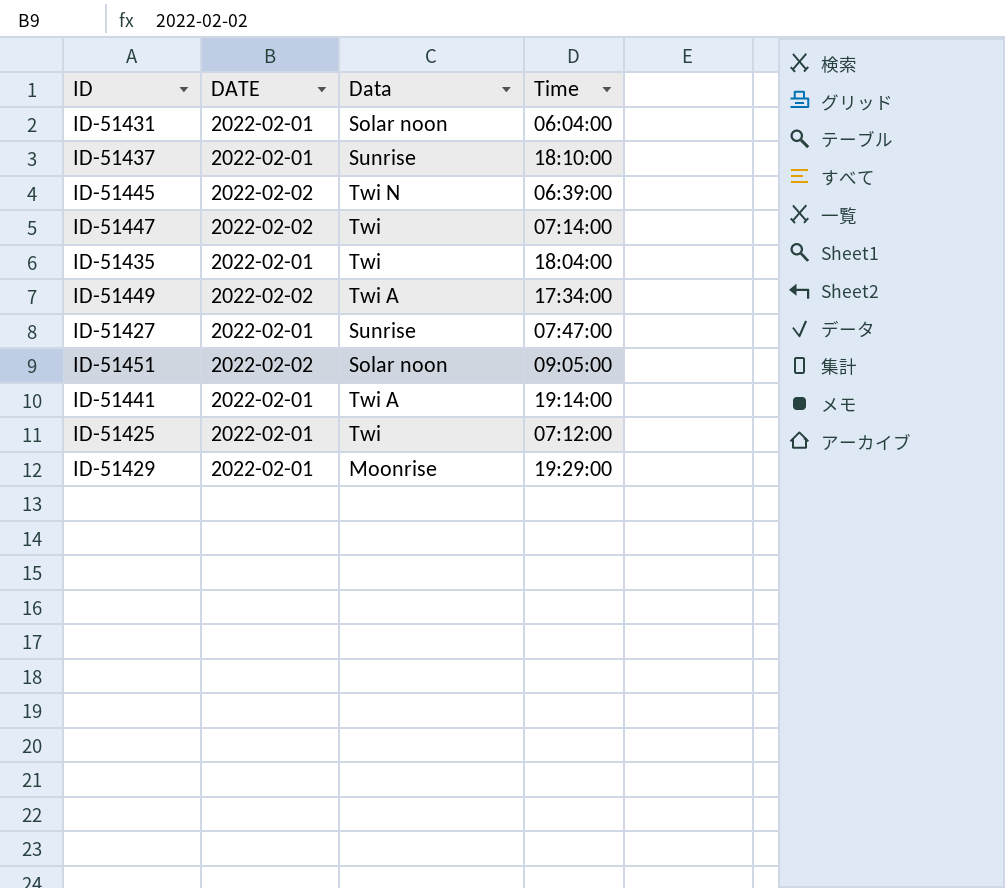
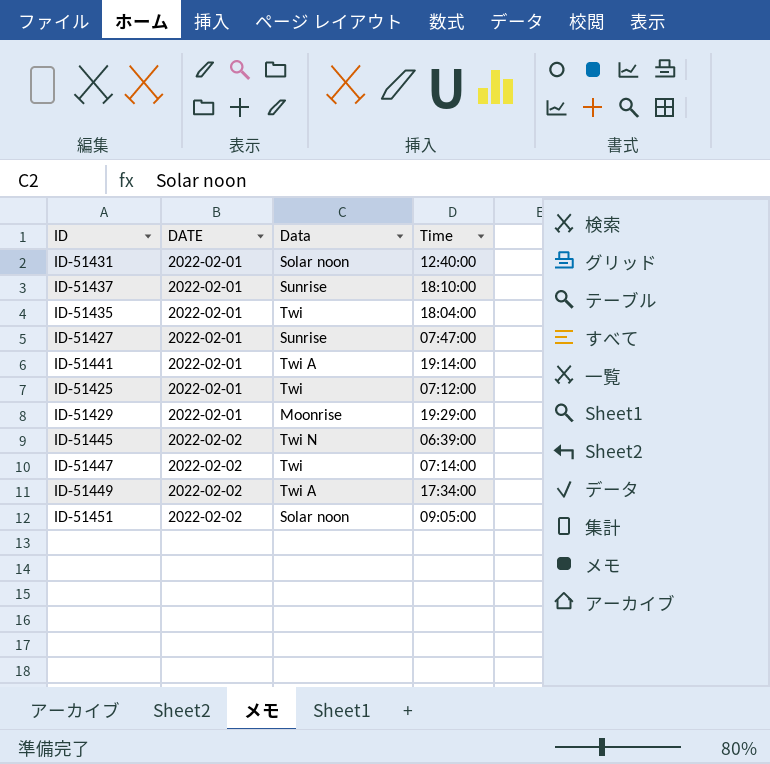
row order: none -> DATE ascending
ID-51431 | Time: 06:04:00 -> 12:40:00

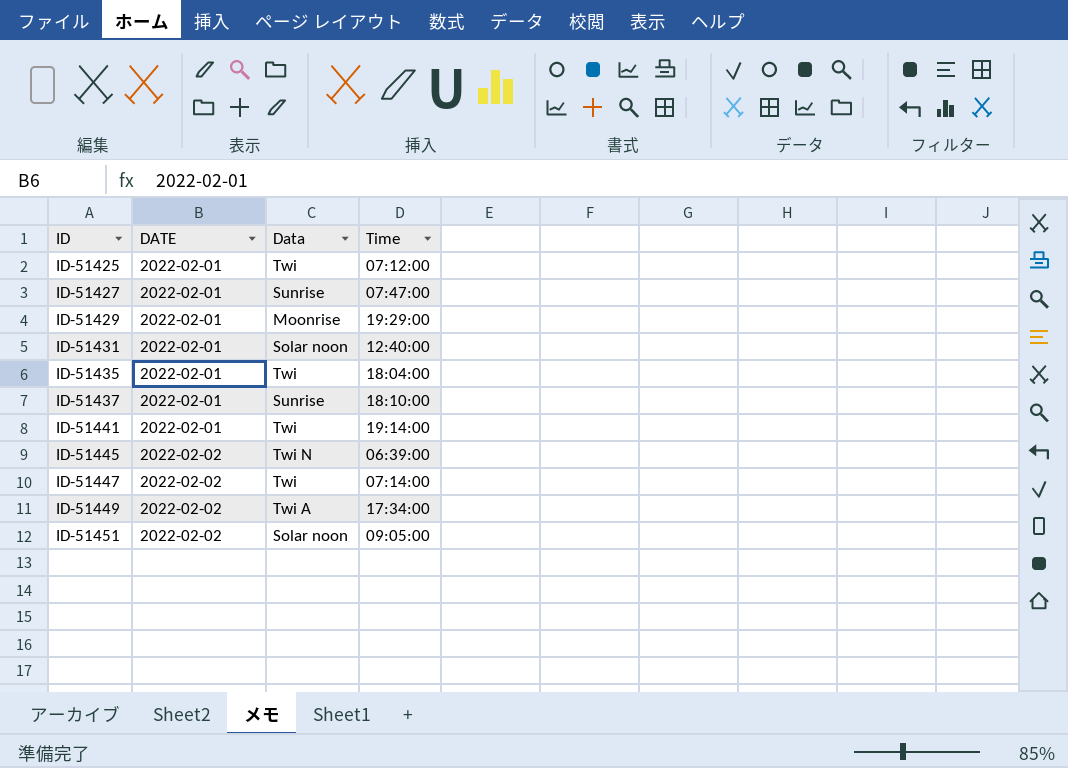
row order: DATE ascending -> ID ascending
ID-51441 | Data: Twi A -> Twi

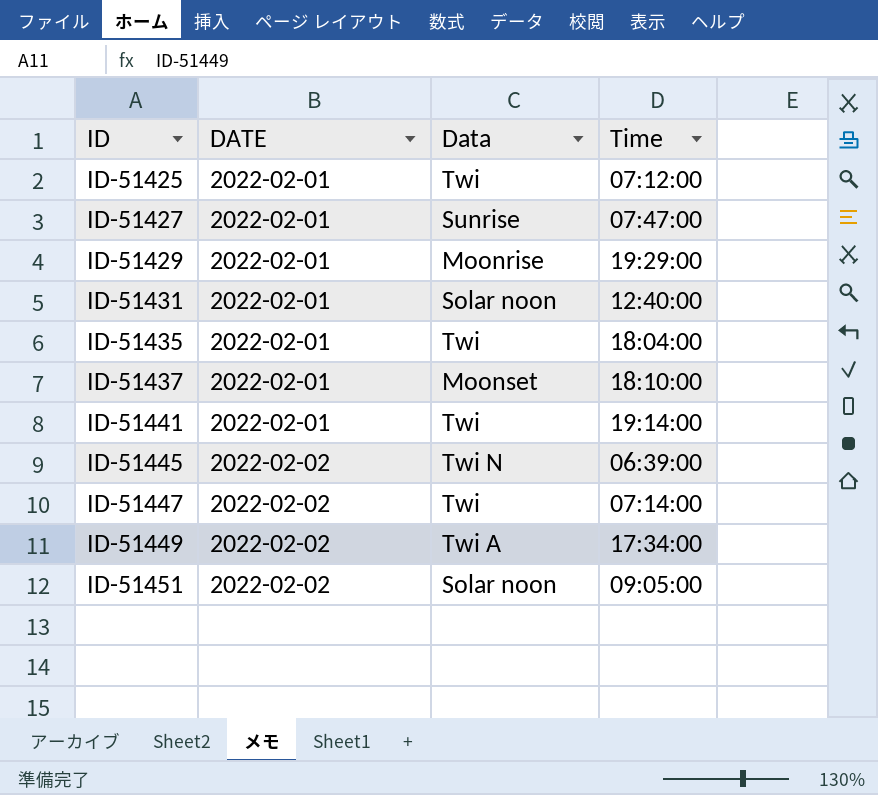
ID-51437 | Data: Sunrise -> Moonset

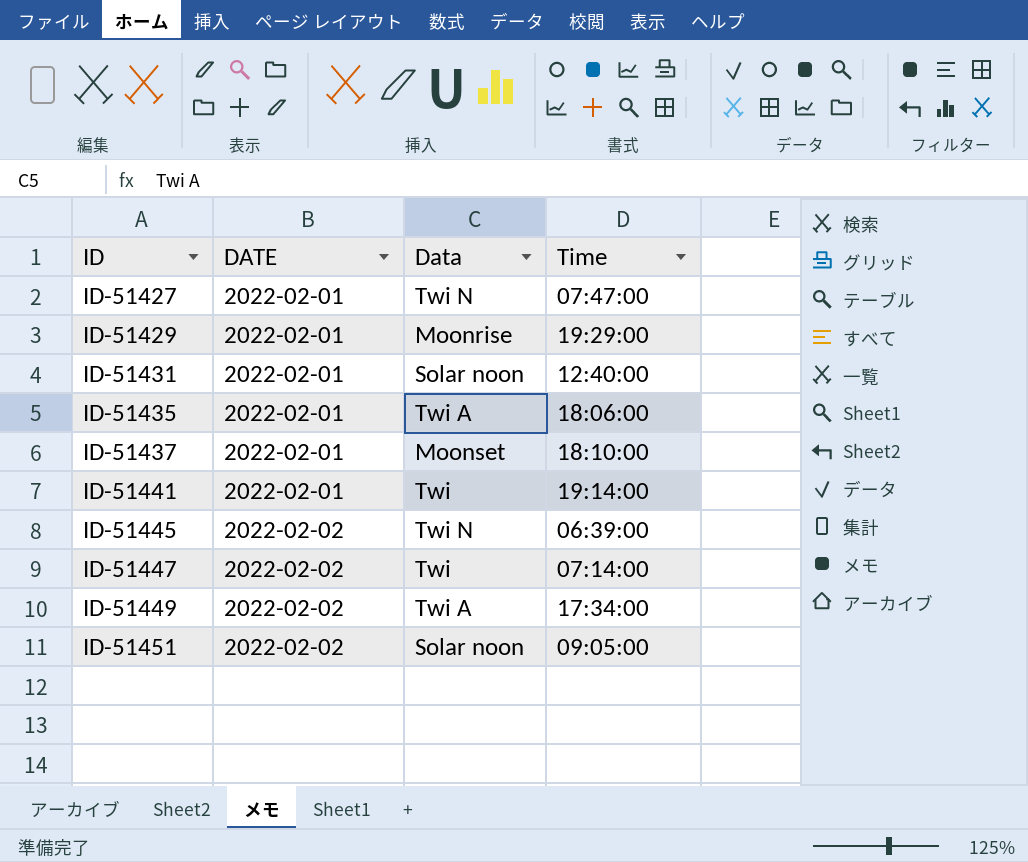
row ID-51425: 2022-02-01 | Twi | 07:12:00 -> none
ID-51427 | Data: Sunrise -> Twi N
ID-51435 | Data: Twi -> Twi A
ID-51435 | Time: 18:04:00 -> 18:06:00

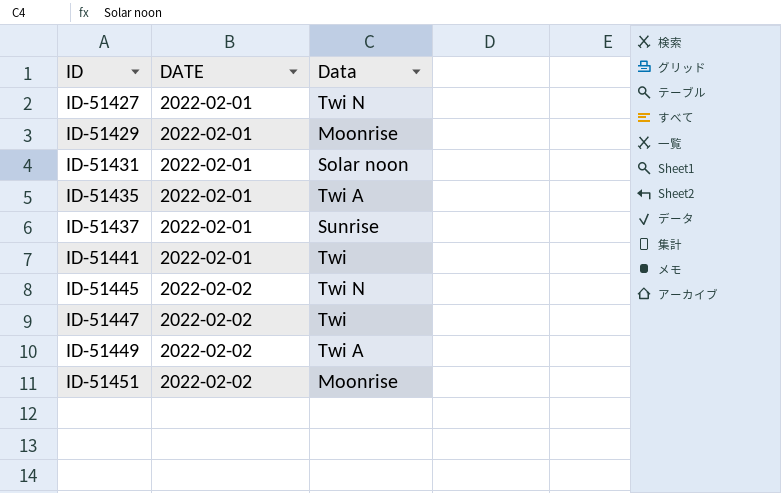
column Time | position: 4 -> none
ID-51437 | Data: Moonset -> Sunrise
ID-51451 | Data: Solar noon -> Moonrise

